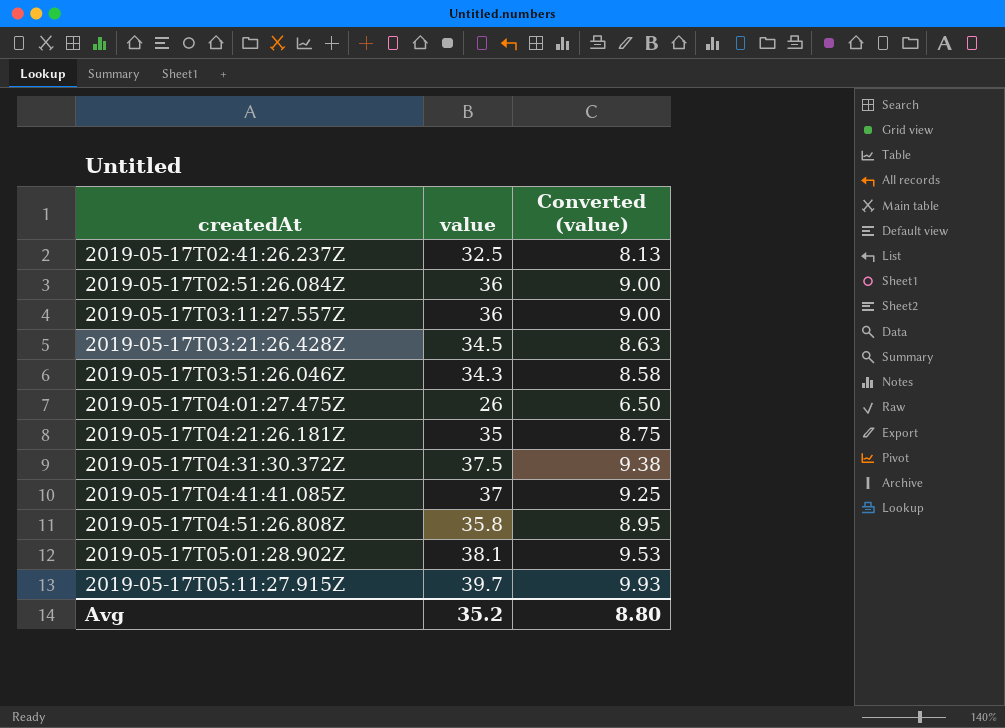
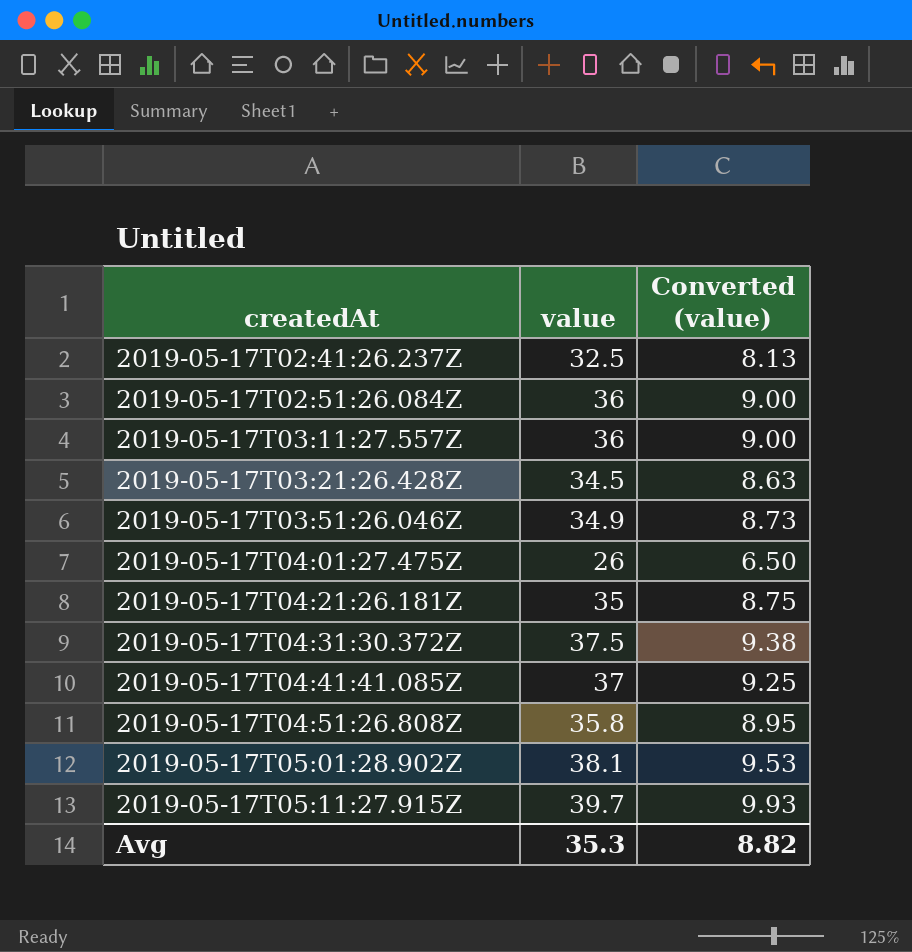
2019-05-17T03:51:26.046Z | value: 34.3 -> 34.9
2019-05-17T03:51:26.046Z | Converted (value): 8.58 -> 8.73
Avg | value: 35.2 -> 35.3
Avg | Converted (value): 8.80 -> 8.82

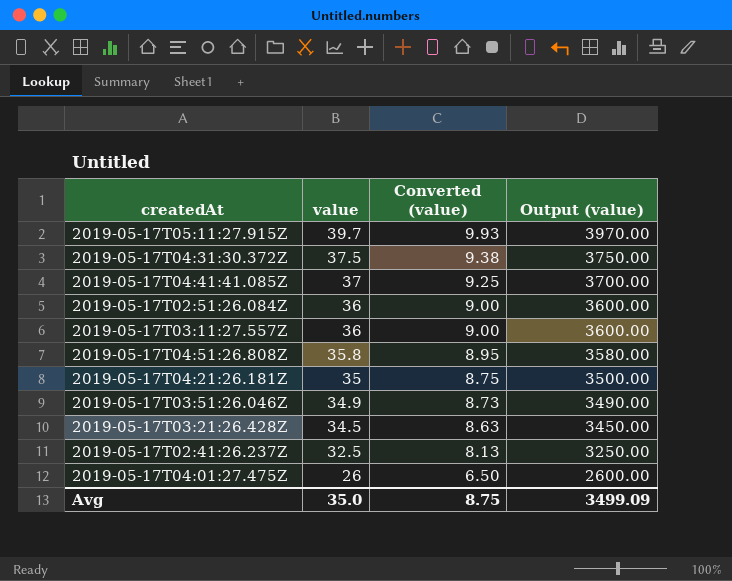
row order: createdAt ascending -> value descending
column Output (value) | formula: none -> [value] * 100
row 2019-05-17T05:01:28.902Z: 38.1 | 9.53 -> none
Avg | value: 35.3 -> 35.0
Avg | Converted (value): 8.82 -> 8.75

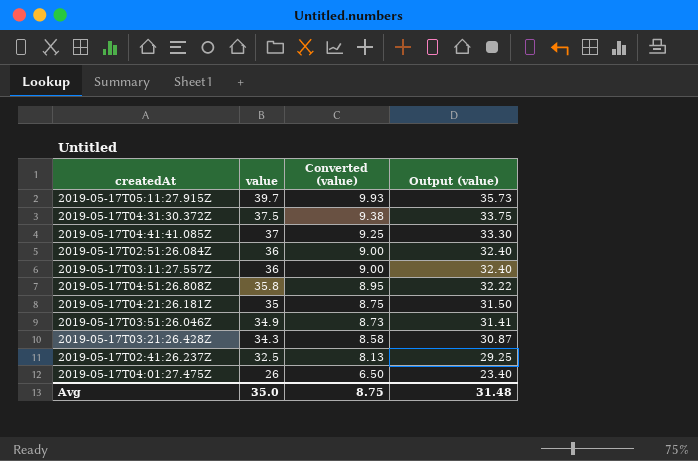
column Output (value) | formula: [value] * 100 -> [value] * 0.9
2019-05-17T03:21:26.428Z | value: 34.5 -> 34.3
2019-05-17T03:21:26.428Z | Converted (value): 8.63 -> 8.58
Avg | Output (value): 3499.09 -> 31.48

